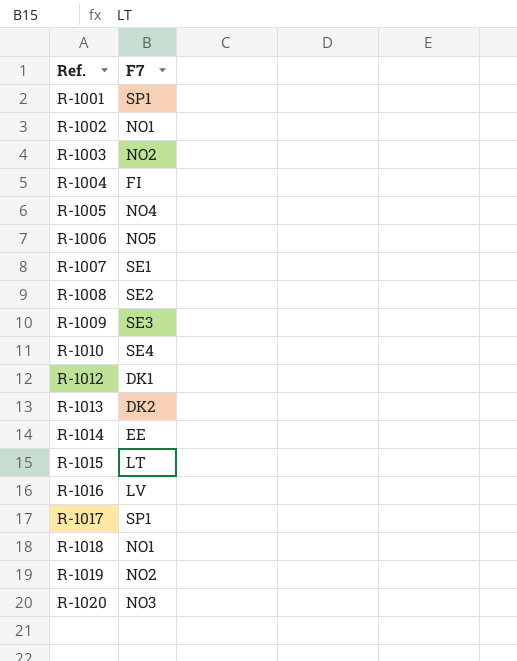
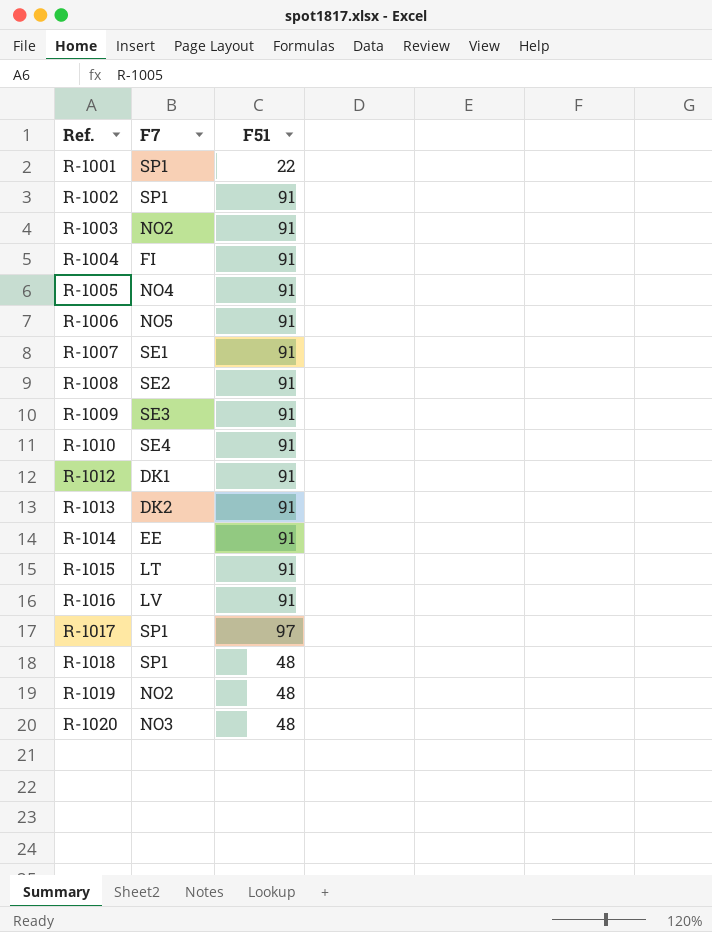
column F51 | position: none -> 3
R-1002 | F7: NO1 -> SP1
R-1018 | F7: NO1 -> SP1

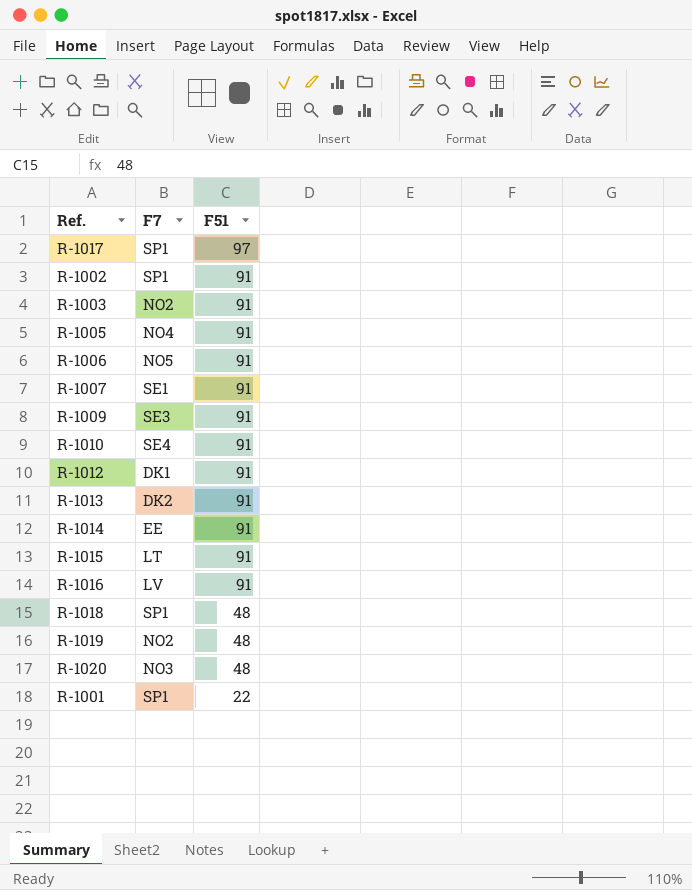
row order: Ref. ascending -> F51 descending
row R-1004: FI | 91 -> none
row R-1008: SE2 | 91 -> none

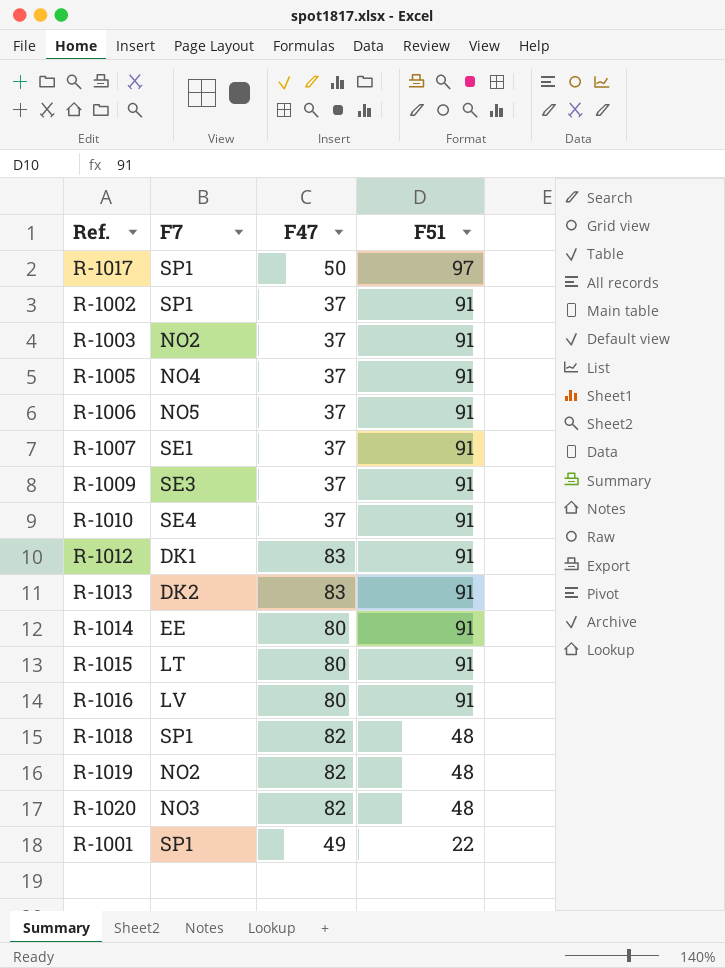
column F47 | position: none -> 3

